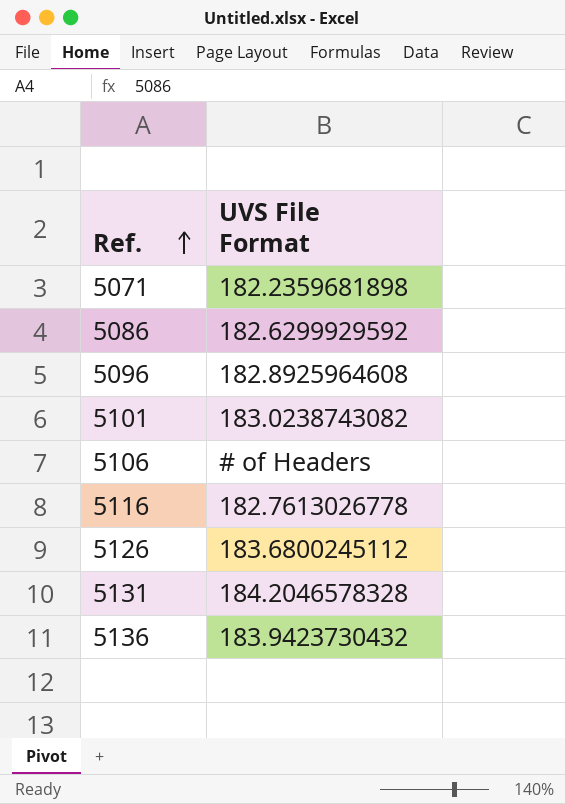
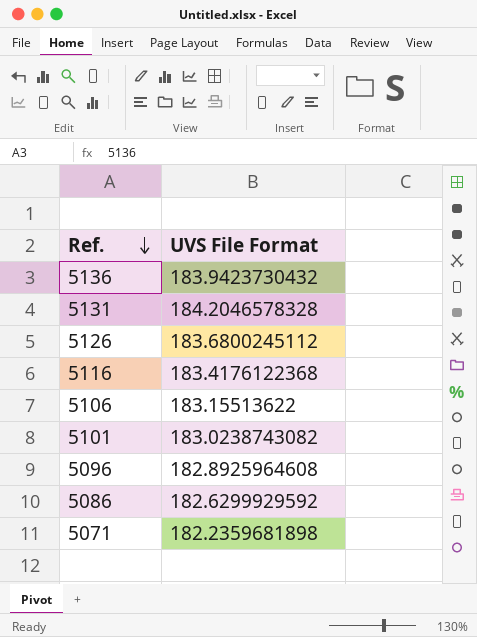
row order: Ref. ascending -> Ref. descending
5116 | UVS File Format: 182.7613026778 -> 183.4176122368
5106 | UVS File Format: # of Headers -> 183.15513622

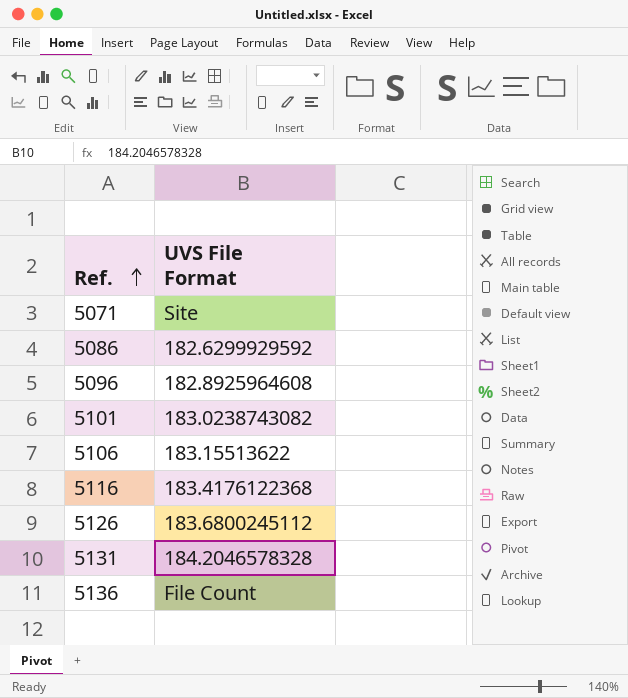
row order: Ref. descending -> Ref. ascending
5071 | UVS File Format: 182.2359681898 -> Site
5136 | UVS File Format: 183.9423730432 -> File Count

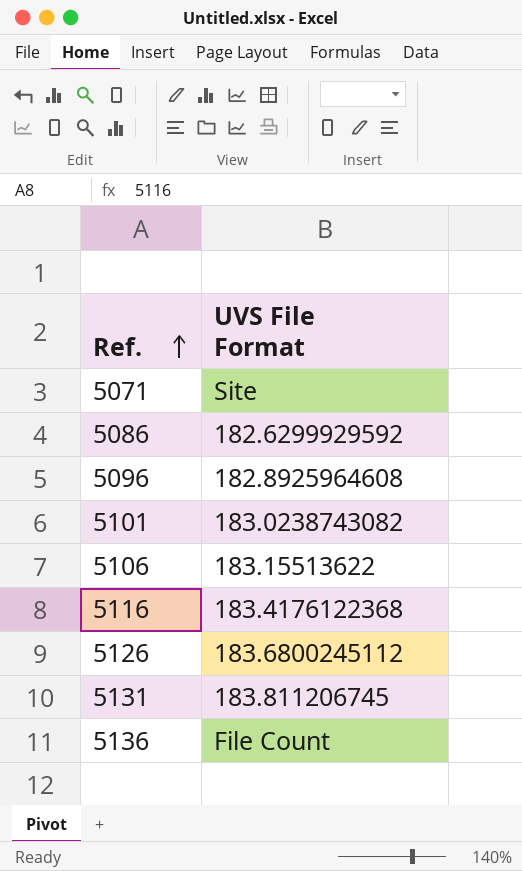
5131 | UVS File Format: 184.2046578328 -> 183.811206745

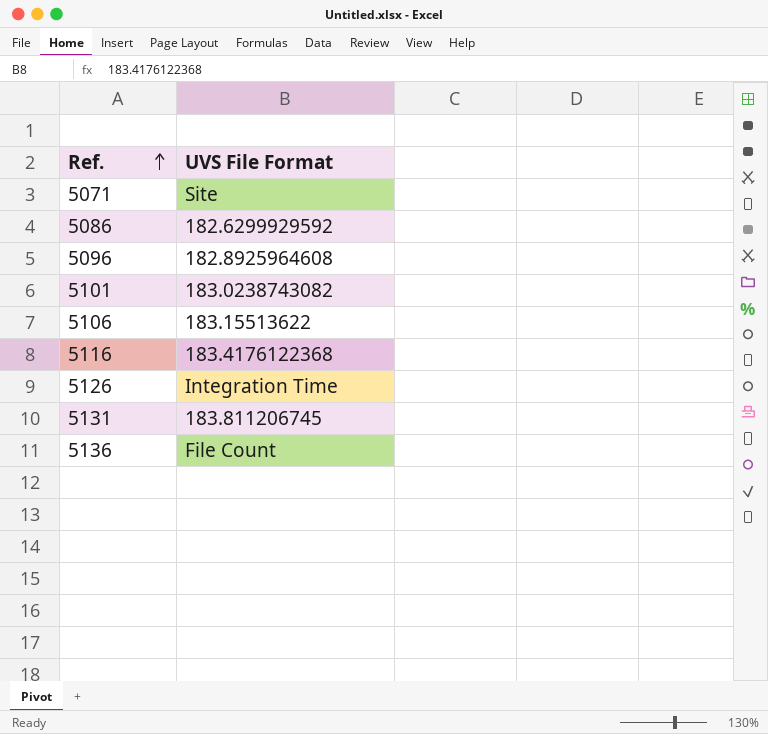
5126 | UVS File Format: 183.6800245112 -> Integration Time

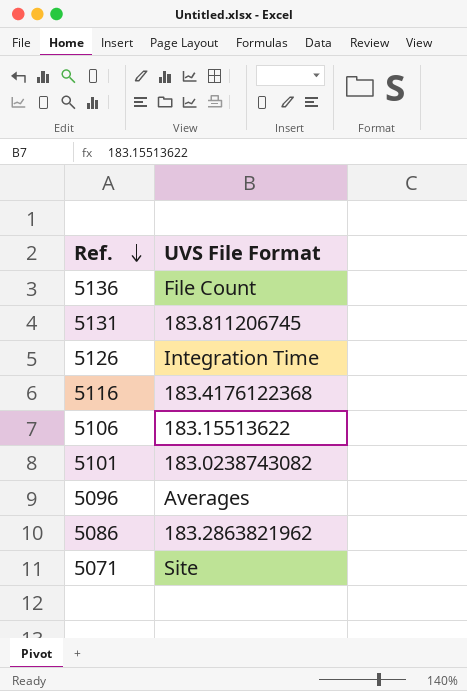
row order: Ref. ascending -> Ref. descending
5096 | UVS File Format: 182.8925964608 -> Averages
5086 | UVS File Format: 182.6299929592 -> 183.2863821962

